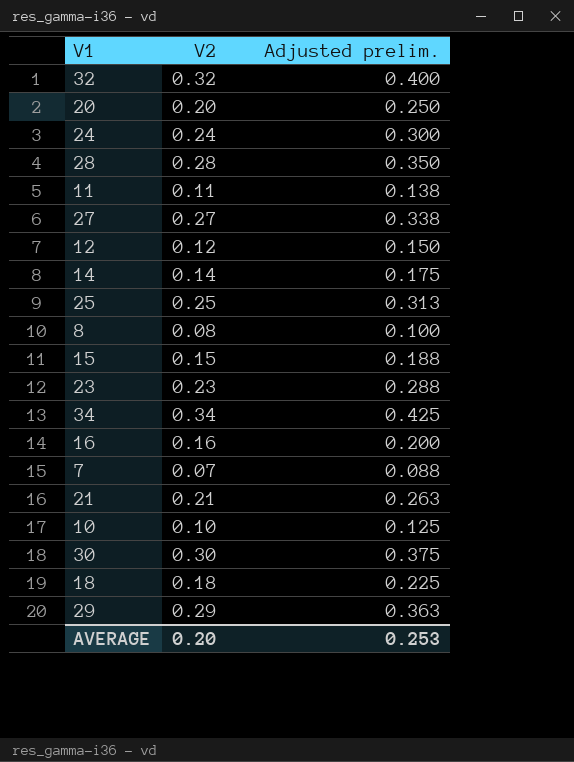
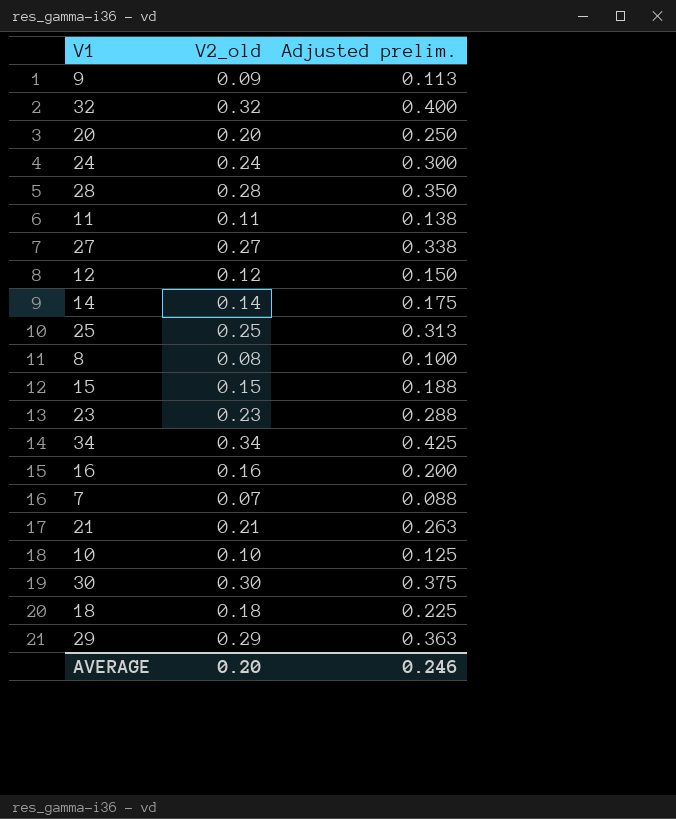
column name: V2 -> V2_old
row 9: none -> 0.09 | 0.113
AVERAGE | Adjusted prelim.: 0.253 -> 0.246

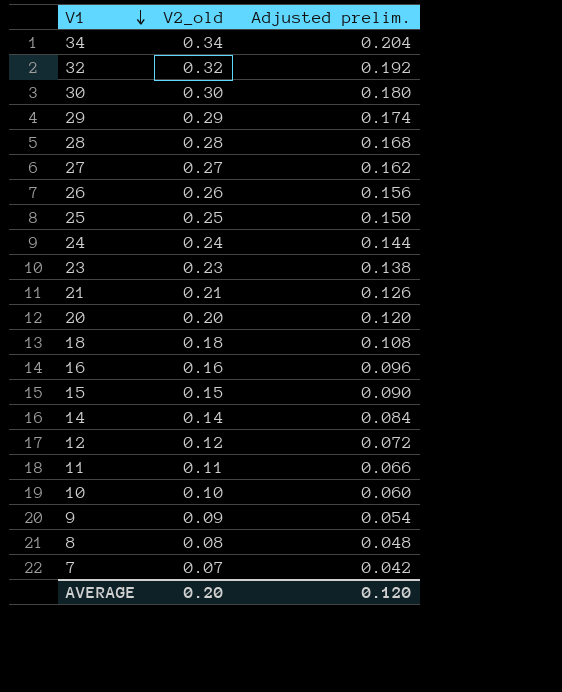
row order: none -> V1 descending
column Adjusted prelim. | formula: [V2_old] * 1.25 -> [V2_old] * 0.6
row 26: none -> 0.26 | 0.156
AVERAGE | Adjusted prelim.: 0.246 -> 0.120

